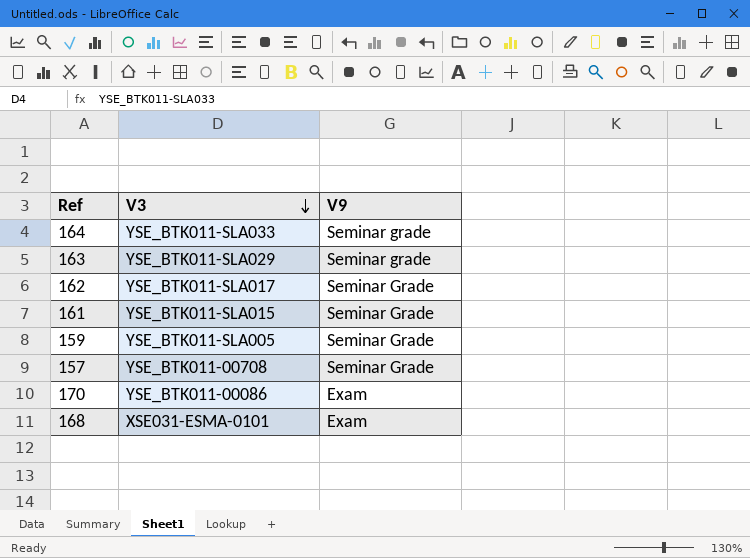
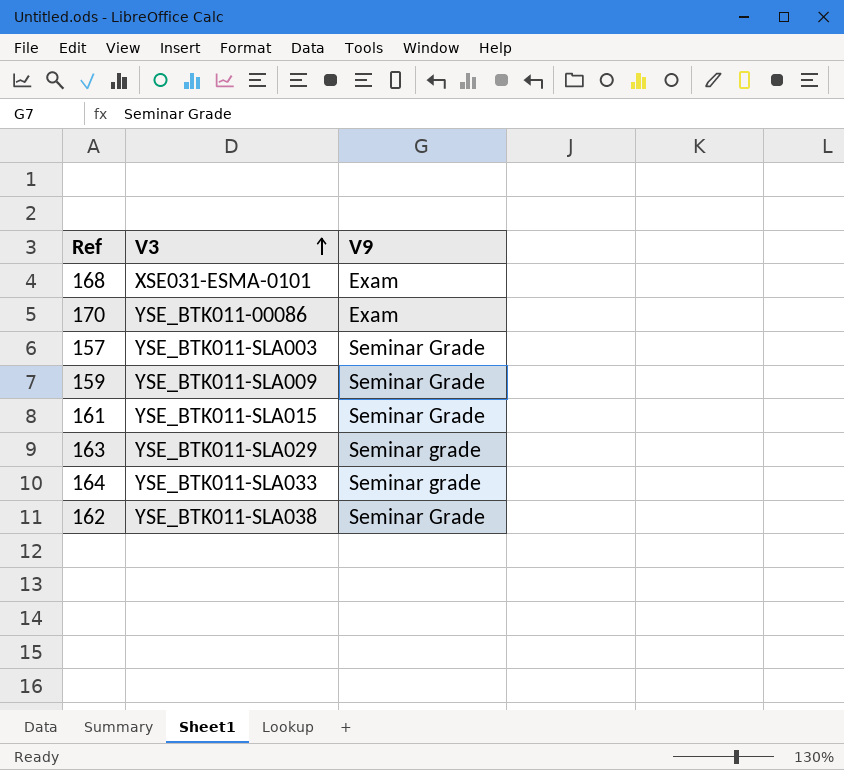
row order: V3 descending -> V3 ascending
157 | V3: YSE_BTK011-00708 -> YSE_BTK011-SLA003
159 | V3: YSE_BTK011-SLA005 -> YSE_BTK011-SLA009
162 | V3: YSE_BTK011-SLA017 -> YSE_BTK011-SLA038

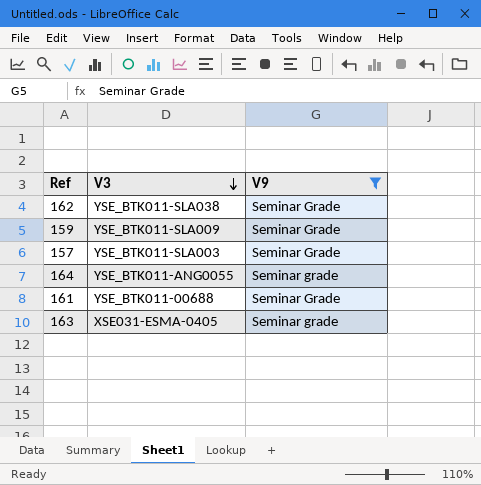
filter: none -> V9 != Exam
row order: V3 ascending -> V3 descending
164 | V3: YSE_BTK011-SLA033 -> YSE_BTK011-ANG0055
161 | V3: YSE_BTK011-SLA015 -> YSE_BTK011-00688
163 | V3: YSE_BTK011-SLA029 -> XSE031-ESMA-0405

